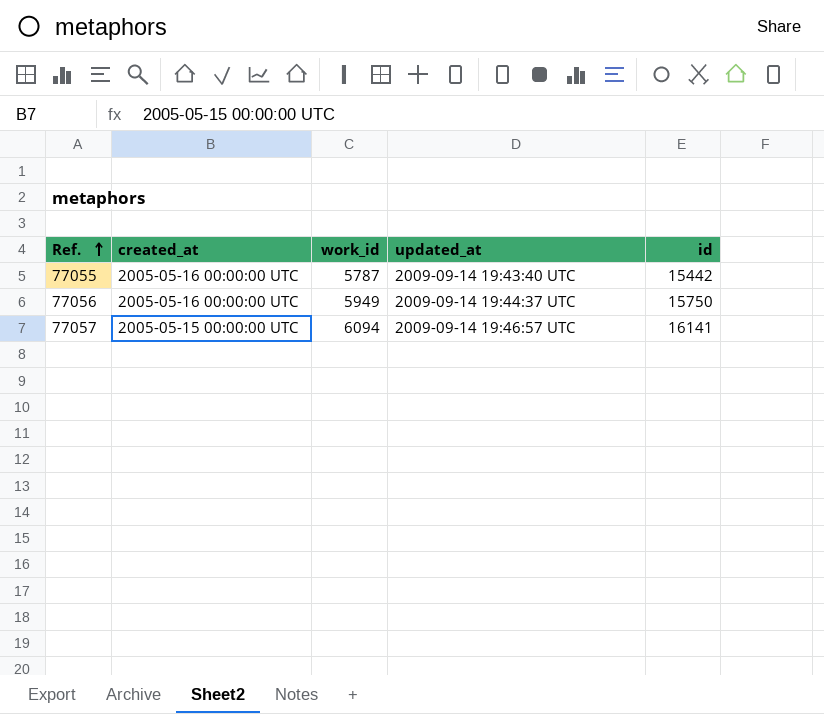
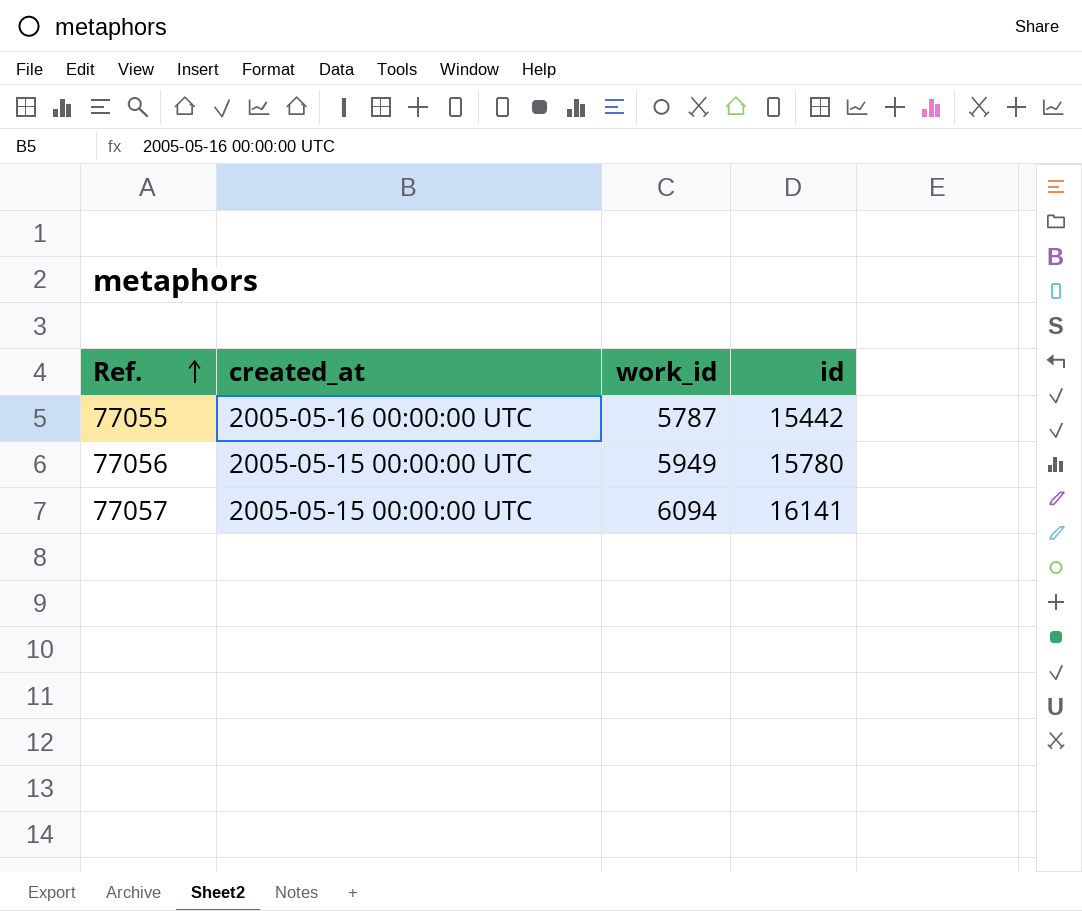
column updated_at | position: 4 -> none
77056 | created_at: 2005-05-16 00:00:00 UTC -> 2005-05-15 00:00:00 UTC
77056 | id: 15750 -> 15780

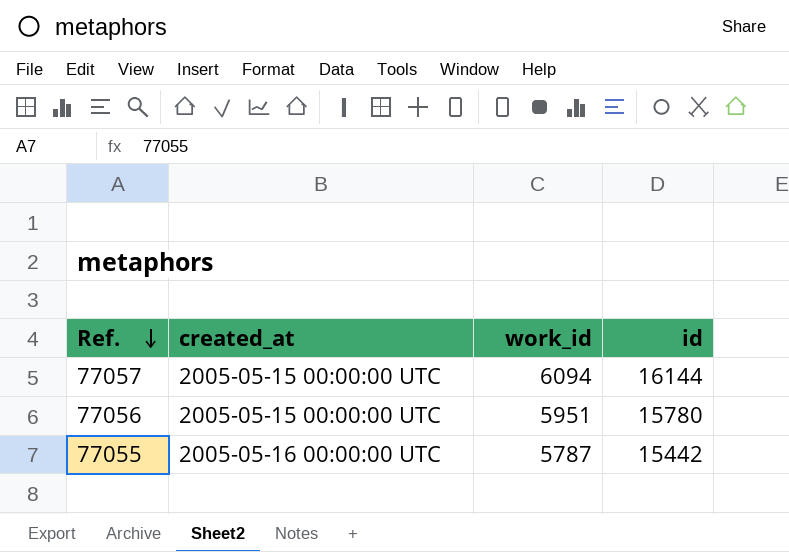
row order: Ref. ascending -> Ref. descending
77057 | id: 16141 -> 16144
77056 | work_id: 5949 -> 5951

